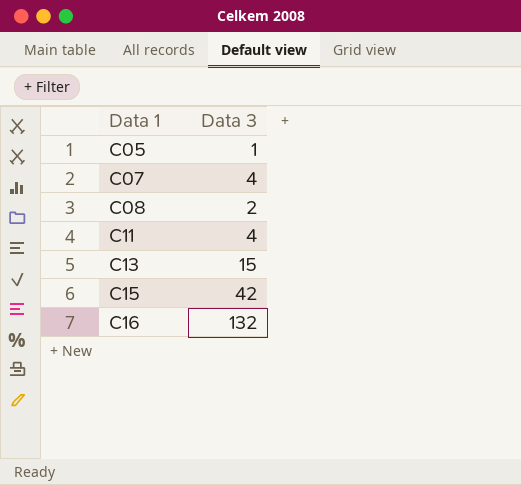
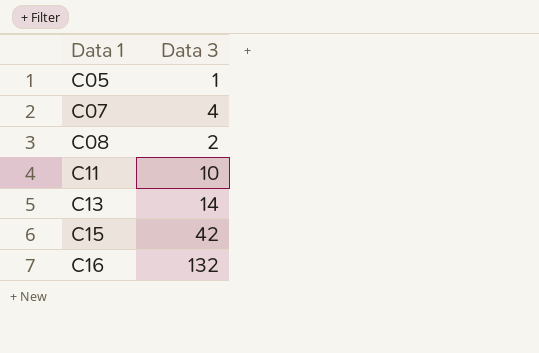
C11 | Data 3: 4 -> 10
C13 | Data 3: 15 -> 14

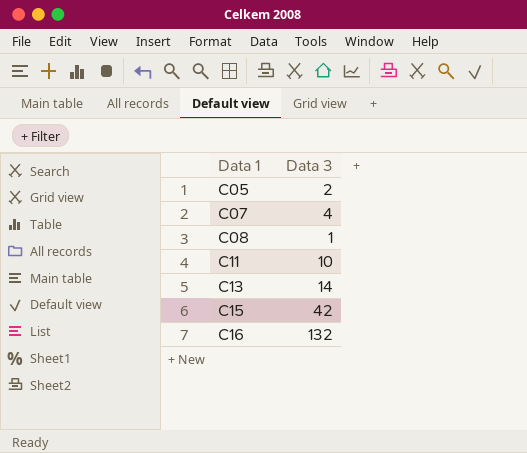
C05 | Data 3: 1 -> 2
C08 | Data 3: 2 -> 1

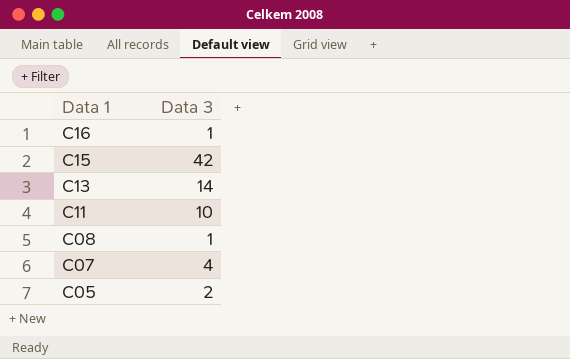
row order: Data 1 ascending -> Data 1 descending
C16 | Data 3: 132 -> 1

